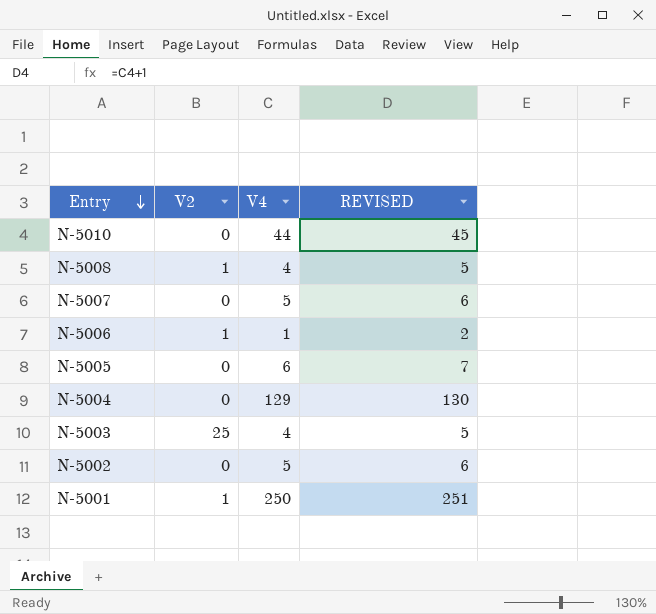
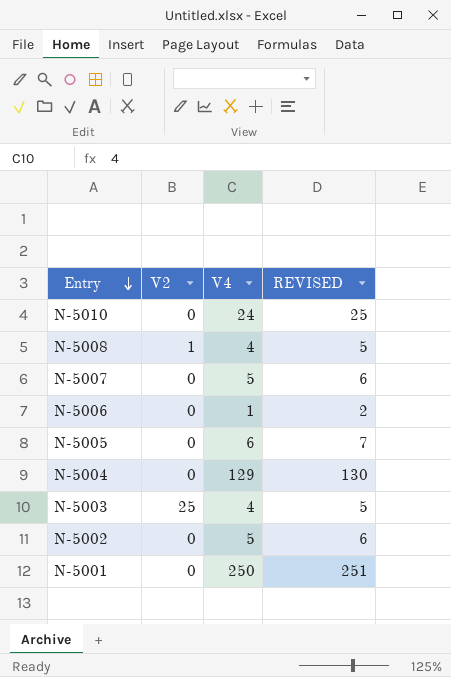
N-5010 | V4: 44 -> 24
N-5010 | REVISED: 45 -> 25
N-5006 | V2: 1 -> 0
N-5001 | V2: 1 -> 0

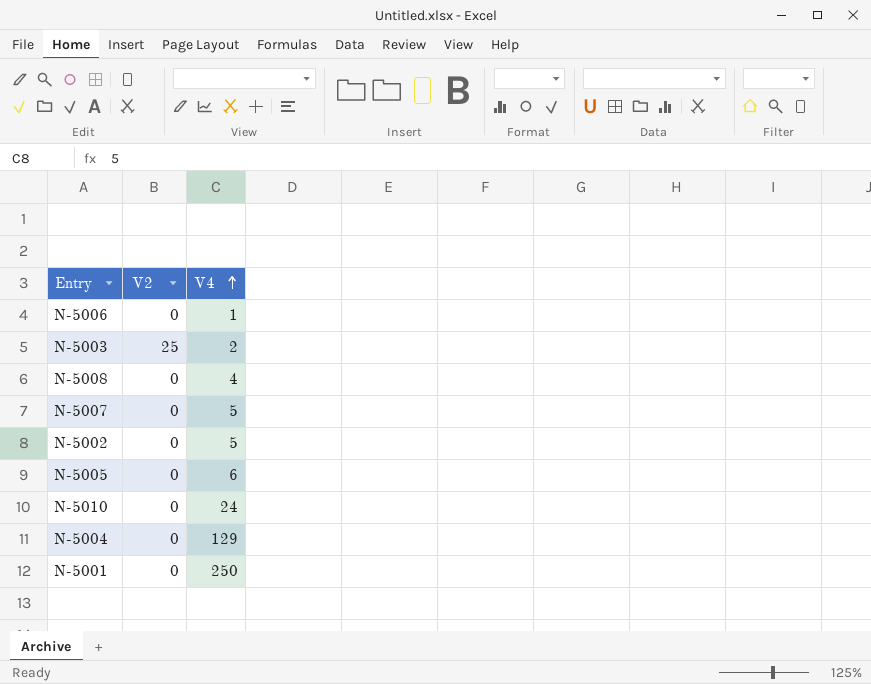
row order: Entry descending -> V4 ascending
column REVISED | formula: [V4] + 1 -> none
N-5003 | V4: 4 -> 2
N-5008 | V2: 1 -> 0

